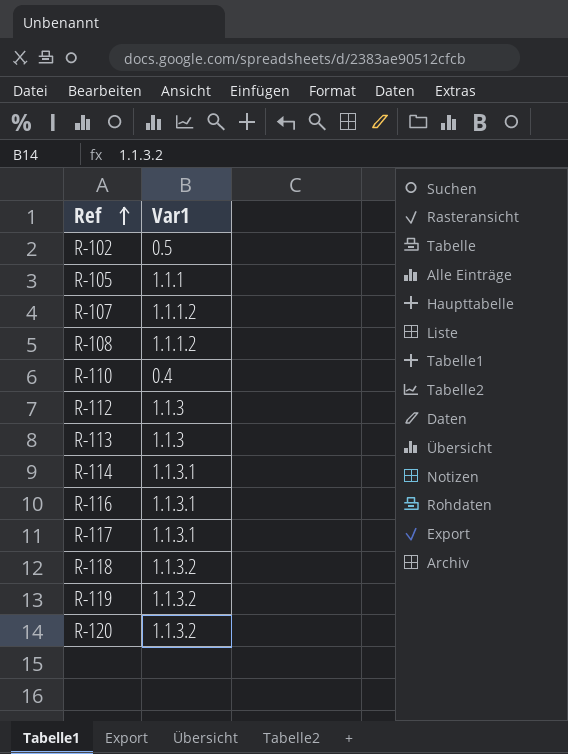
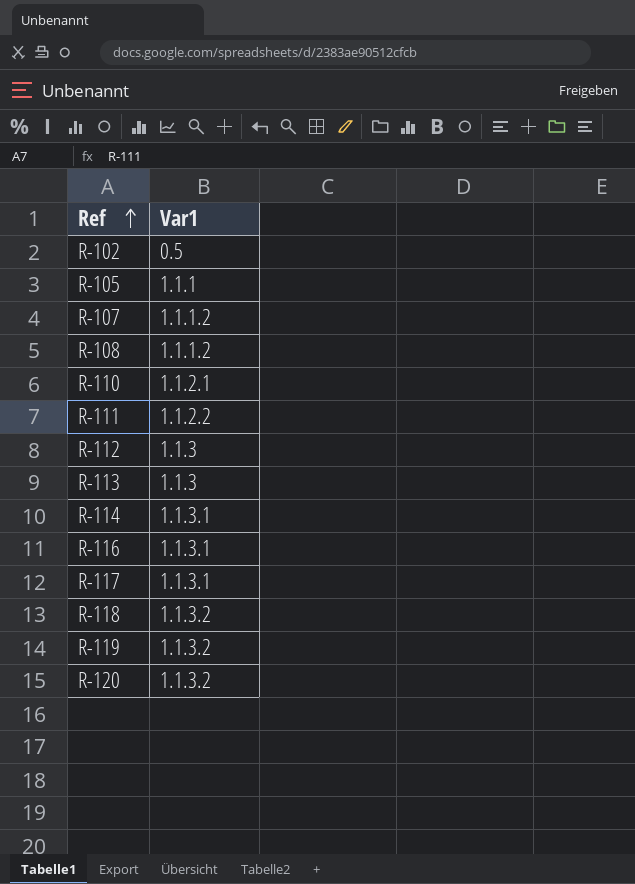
R-110 | Var1: 0.4 -> 1.1.2.1
row R-111: none -> 1.1.2.2

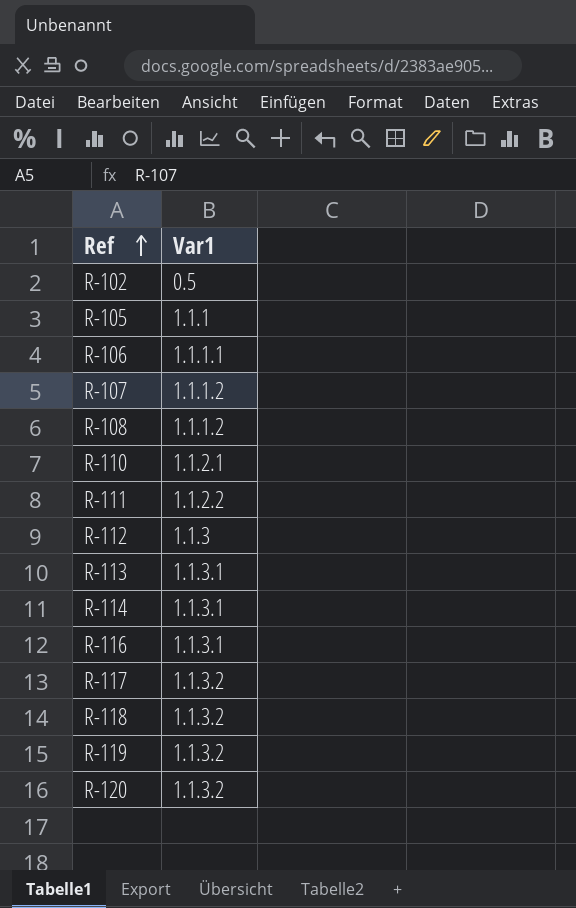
row R-106: none -> 1.1.1.1
R-113 | Var1: 1.1.3 -> 1.1.3.1
R-117 | Var1: 1.1.3.1 -> 1.1.3.2

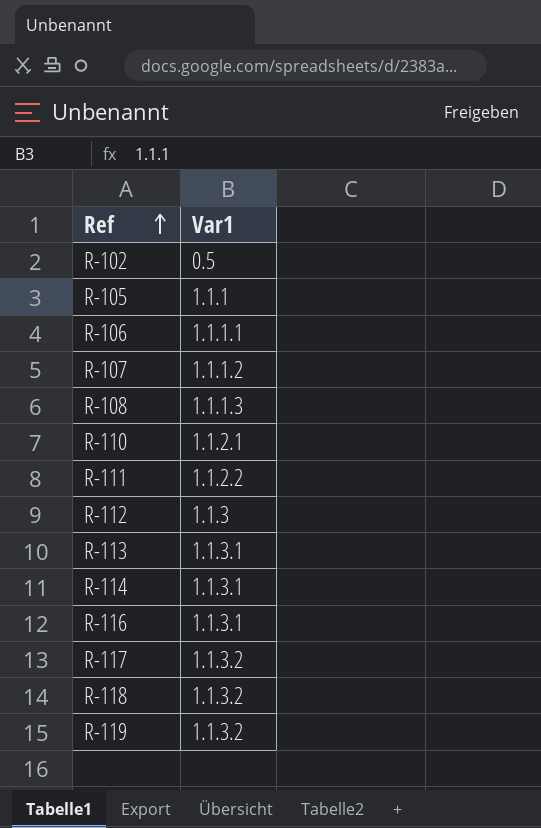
row R-120: 1.1.3.2 -> none
R-108 | Var1: 1.1.1.2 -> 1.1.1.3

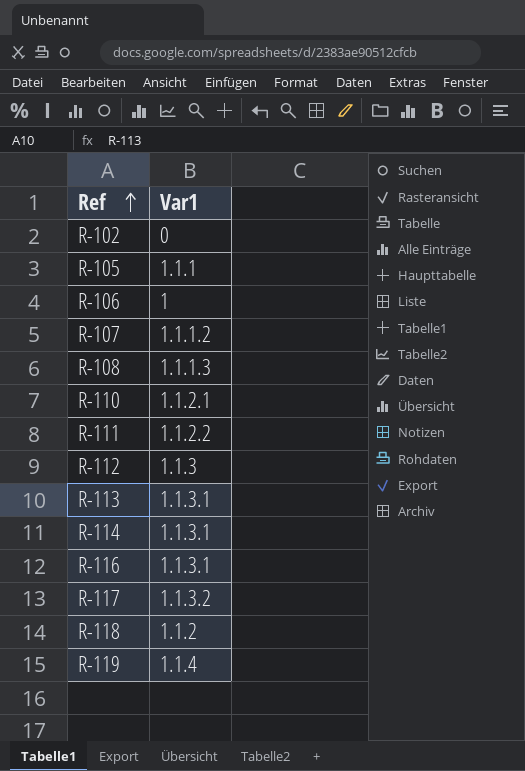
R-102 | Var1: 0.5 -> 0
R-106 | Var1: 1.1.1.1 -> 1
R-118 | Var1: 1.1.3.2 -> 1.1.2
R-119 | Var1: 1.1.3.2 -> 1.1.4

